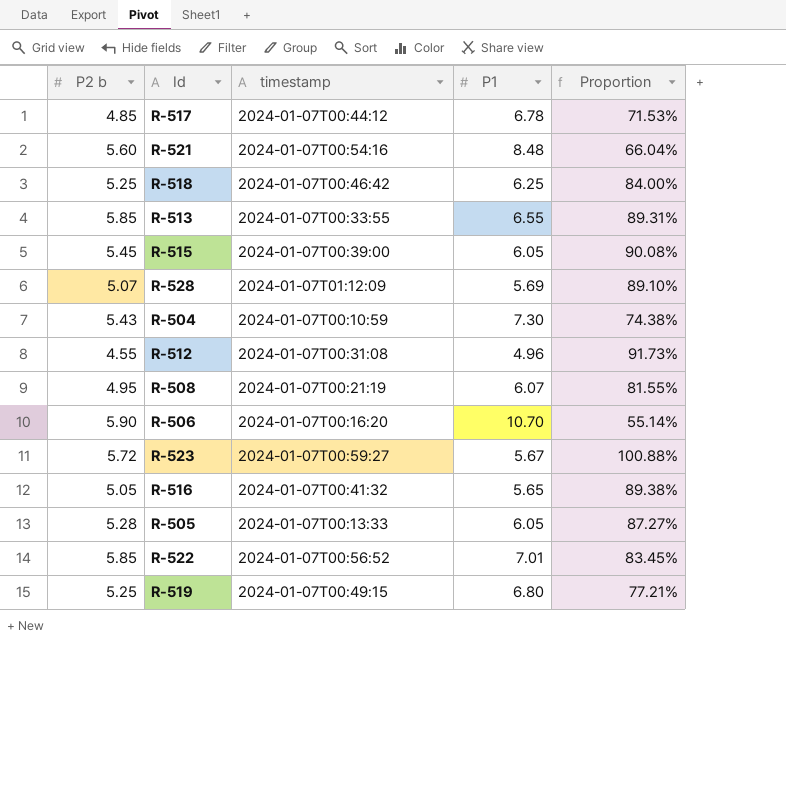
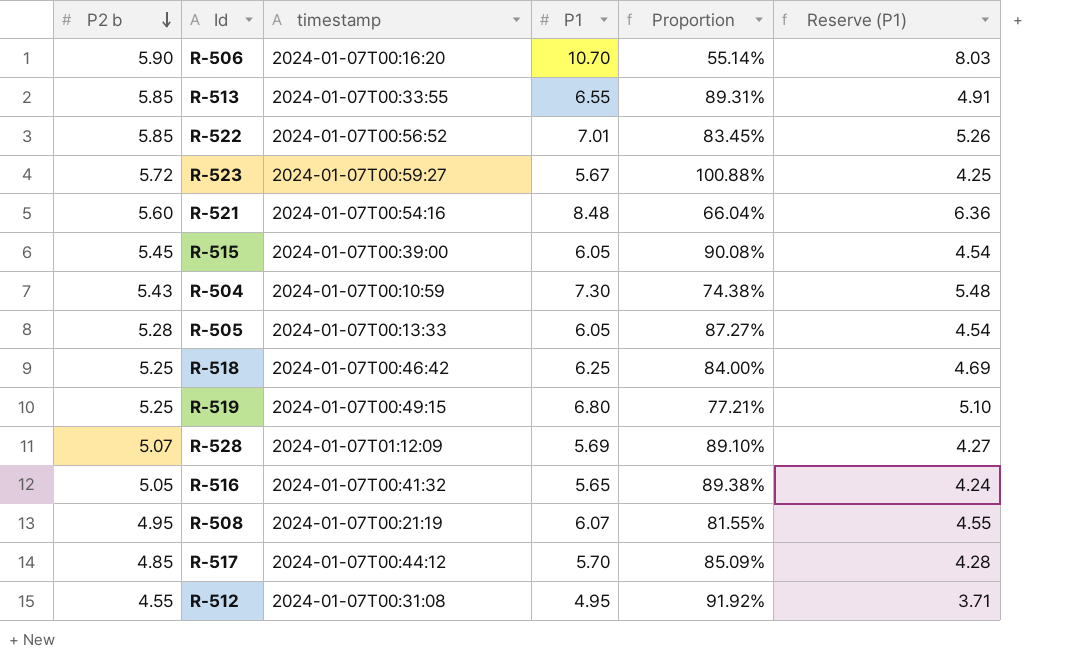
row order: none -> P2 b descending
column Reserve (P1) | formula: none -> [P1] * 0.75
R-517 | P1: 6.78 -> 5.70
R-517 | Proportion: 71.53% -> 85.09%
R-512 | P1: 4.96 -> 4.95
R-512 | Proportion: 91.73% -> 91.92%

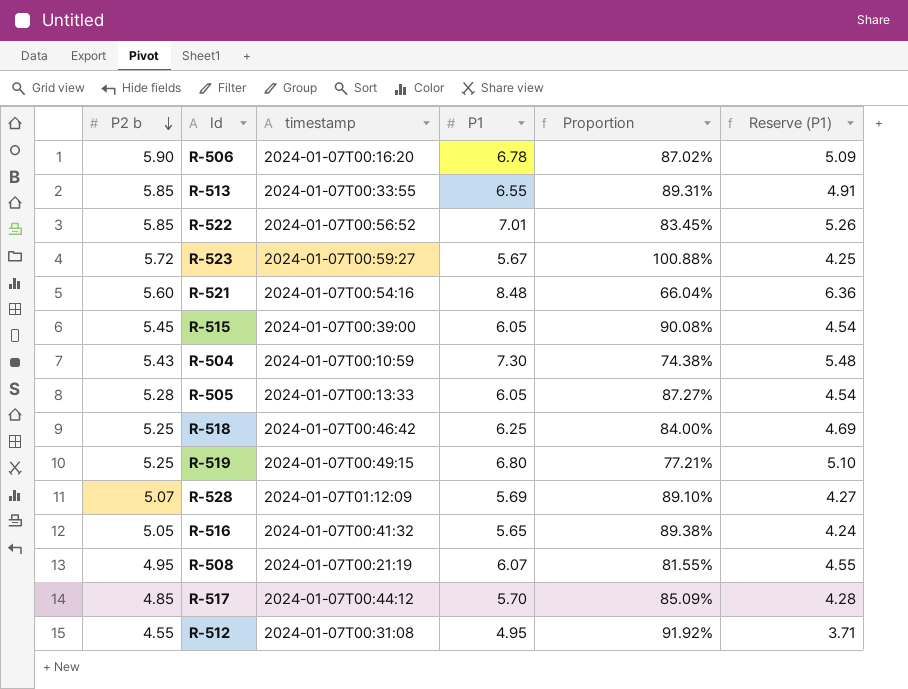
R-506 | P1: 10.70 -> 6.78
R-506 | Proportion: 55.14% -> 87.02%
R-506 | Reserve (P1): 8.03 -> 5.09

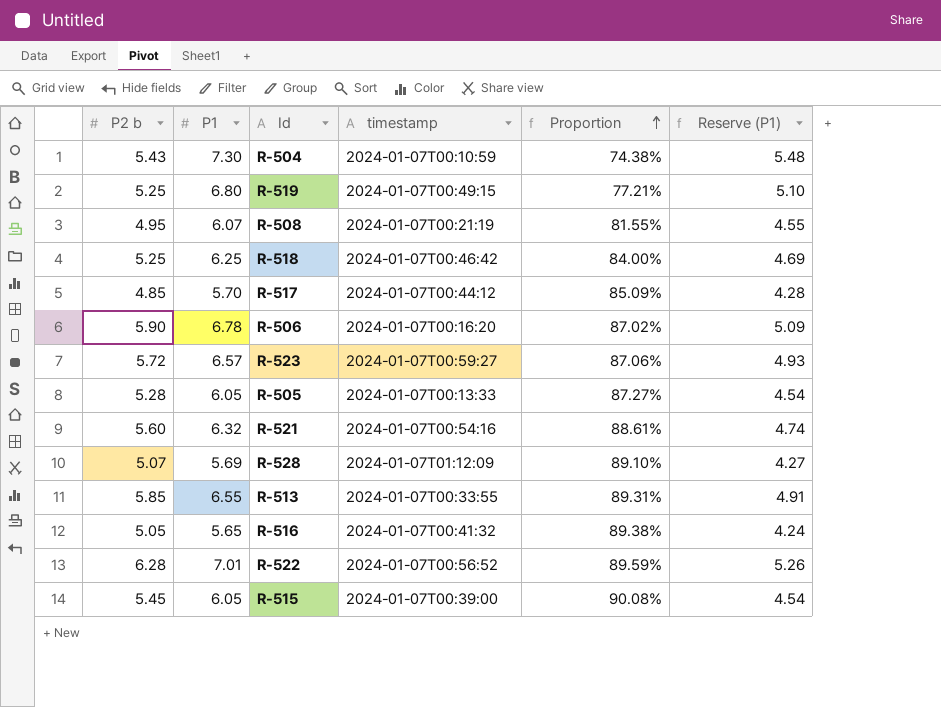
row order: P2 b descending -> Proportion ascending
column P1 | position: 4 -> 2
row R-512: 4.55 | 2024-01-07T00:31:08 | 4.95 | 91.92% | 3.71 -> none
R-523 | P1: 5.67 -> 6.57
R-523 | Proportion: 100.88% -> 87.06%
R-523 | Reserve (P1): 4.25 -> 4.93
R-521 | P1: 8.48 -> 6.32
R-521 | Proportion: 66.04% -> 88.61%
R-521 | Reserve (P1): 6.36 -> 4.74
R-522 | P2 b: 5.85 -> 6.28
R-522 | Proportion: 83.45% -> 89.59%

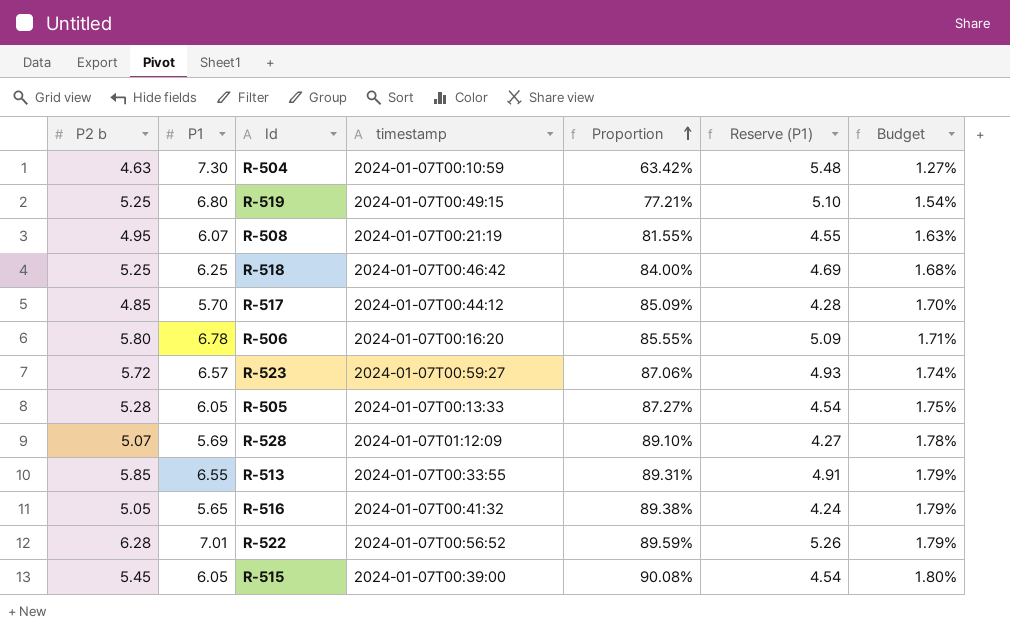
column Budget | formula: none -> [Proportion] * 0.02
row R-521: 5.60 | 6.32 | 2024-01-07T00:54:16 | 88.61% | 4.74 -> none
R-504 | P2 b: 5.43 -> 4.63
R-504 | Proportion: 74.38% -> 63.42%
R-506 | P2 b: 5.90 -> 5.80
R-506 | Proportion: 87.02% -> 85.55%

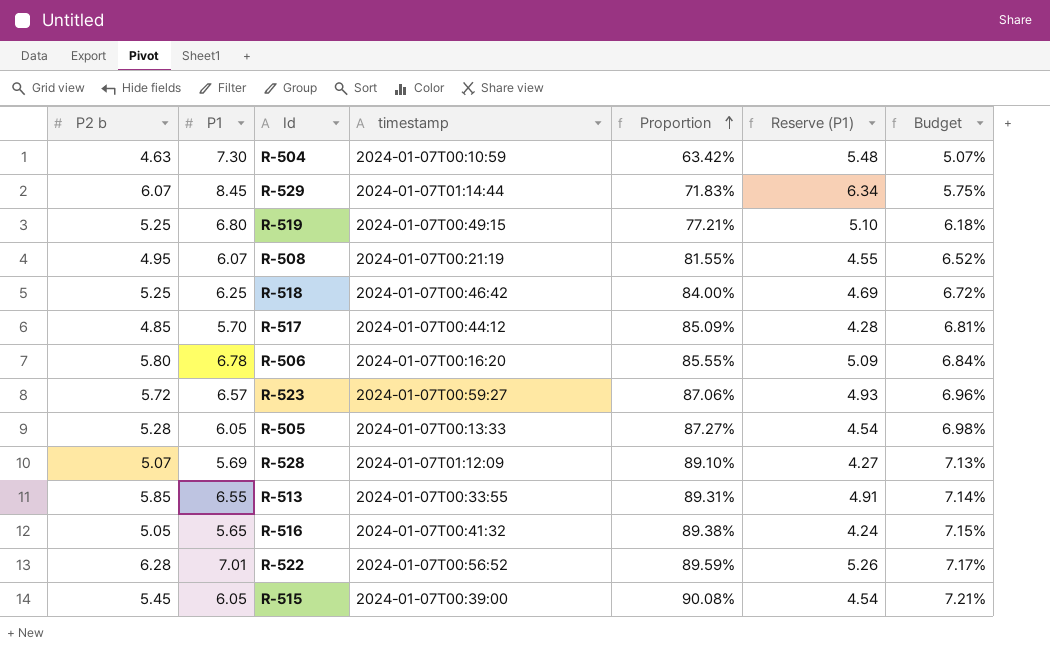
column Budget | formula: [Proportion] * 0.02 -> [Proportion] * 0.08
row R-529: none -> 6.07 | 8.45 | 2024-01-07T01:14:44 | 71.83% | 6.34 | 5.75%

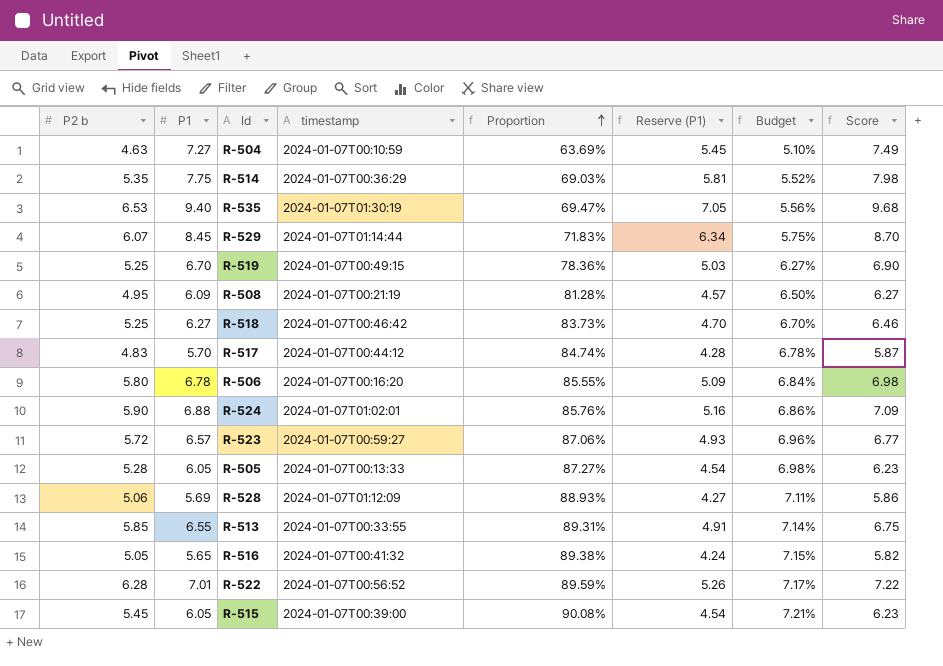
column Score | formula: none -> [P1] * 1.03
R-504 | P1: 7.30 -> 7.27
R-504 | Proportion: 63.42% -> 63.69%
R-504 | Reserve (P1): 5.48 -> 5.45
R-504 | Budget: 5.07% -> 5.10%
row R-514: none -> 5.35 | 7.75 | 2024-01-07T00:36:29 | 69.03% | 5.81 | 5.52% | 7.98
row R-535: none -> 6.53 | 9.40 | 2024-01-07T01:30:19 | 69.47% | 7.05 | 5.56% | 9.68
R-519 | P1: 6.80 -> 6.70
R-519 | Proportion: 77.21% -> 78.36%
R-519 | Reserve (P1): 5.10 -> 5.03
R-519 | Budget: 6.18% -> 6.27%
R-508 | P1: 6.07 -> 6.09
R-508 | Proportion: 81.55% -> 81.28%
R-508 | Reserve (P1): 4.55 -> 4.57
R-508 | Budget: 6.52% -> 6.50%
R-518 | P1: 6.25 -> 6.27
R-518 | Proportion: 84.00% -> 83.73%
R-518 | Reserve (P1): 4.69 -> 4.70
R-518 | Budget: 6.72% -> 6.70%
R-517 | P2 b: 4.85 -> 4.83
R-517 | Proportion: 85.09% -> 84.74%
R-517 | Budget: 6.81% -> 6.78%
row R-524: none -> 5.90 | 6.88 | 2024-01-07T01:02:01 | 85.76% | 5.16 | 6.86% | 7.09
R-528 | P2 b: 5.07 -> 5.06
R-528 | Proportion: 89.10% -> 88.93%
R-528 | Budget: 7.13% -> 7.11%

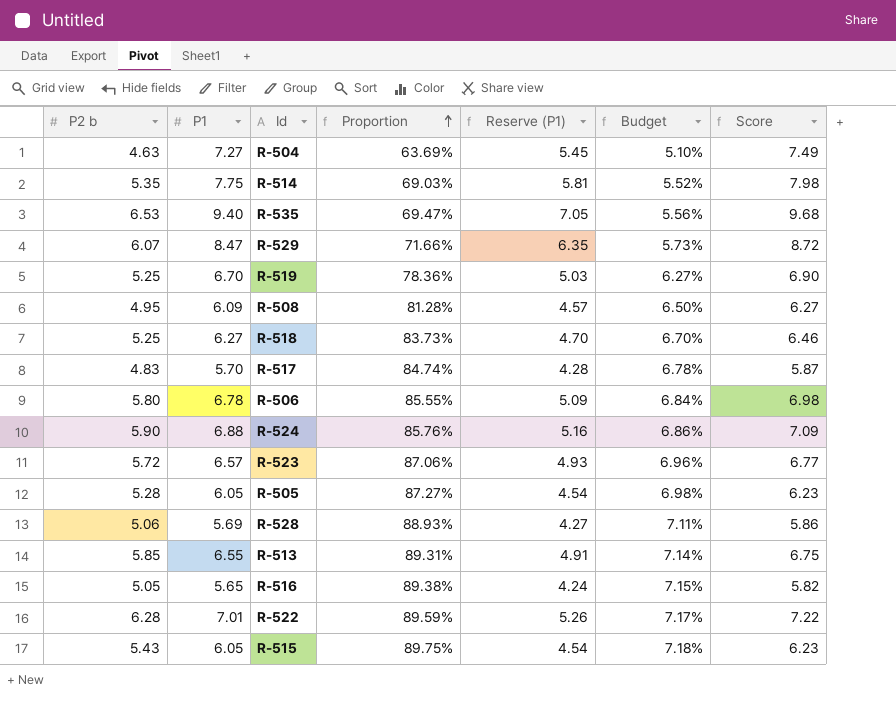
column timestamp | position: 4 -> none
R-529 | P1: 8.45 -> 8.47
R-529 | Proportion: 71.83% -> 71.66%
R-529 | Reserve (P1): 6.34 -> 6.35
R-529 | Budget: 5.75% -> 5.73%
R-529 | Score: 8.70 -> 8.72
R-515 | P2 b: 5.45 -> 5.43
R-515 | Proportion: 90.08% -> 89.75%
R-515 | Budget: 7.21% -> 7.18%

